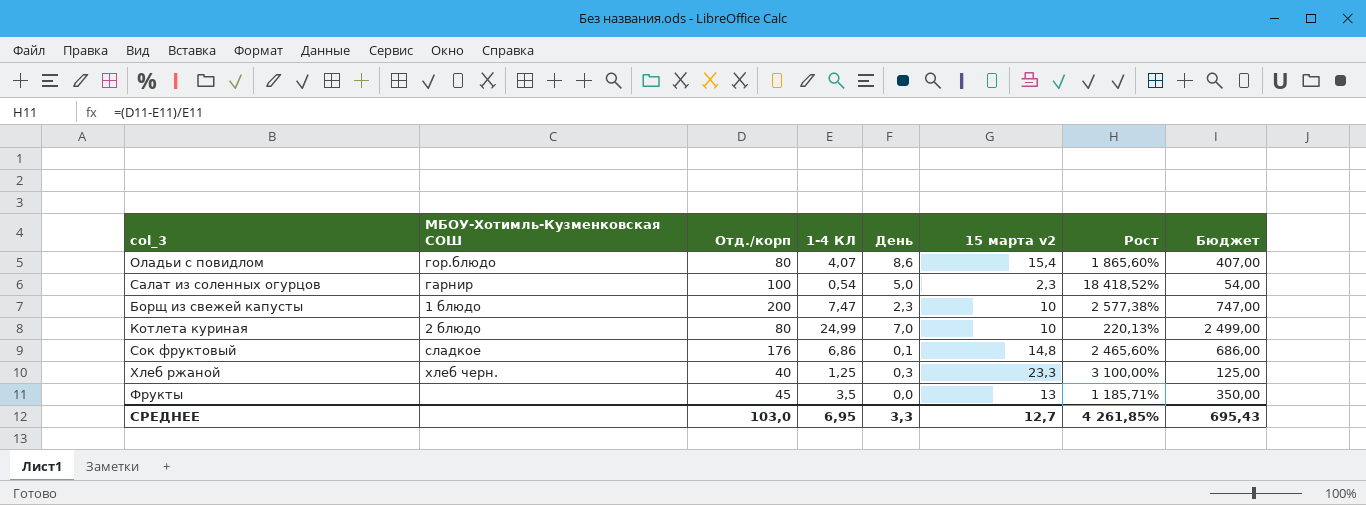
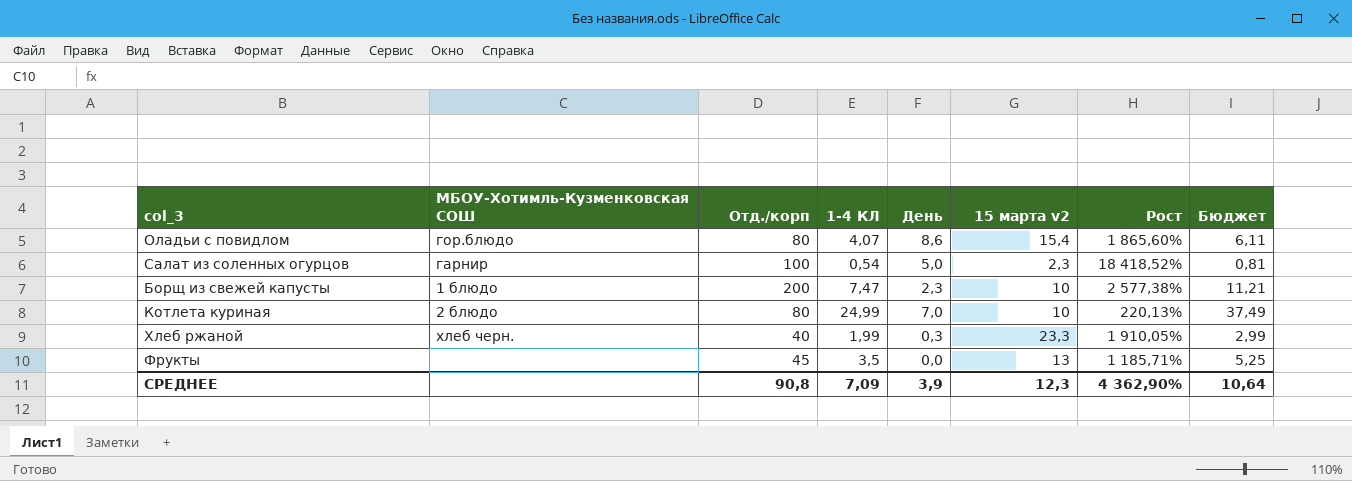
column Бюджет | formula: [1-4 КЛ] * 100 -> [1-4 КЛ] * 1,5
row Сок фруктовый: сладкое | 176 | 6,86 | 0,1 | 14,8 | 2 465,60% | 686,00 -> none
Хлеб ржаной | 1-4 КЛ: 1,25 -> 1,99
Хлеб ржаной | Рост: 3 100,00% -> 1 910,05%
СРЕДНЕЕ | Отд./корп: 103,0 -> 90,8
СРЕДНЕЕ | 1-4 КЛ: 6,95 -> 7,09
СРЕДНЕЕ | День: 3,3 -> 3,9
СРЕДНЕЕ | 15 марта v2: 12,7 -> 12,3
СРЕДНЕЕ | Рост: 4 261,85% -> 4 362,90%
СРЕДНЕЕ | Бюджет: 695,43 -> 10,64

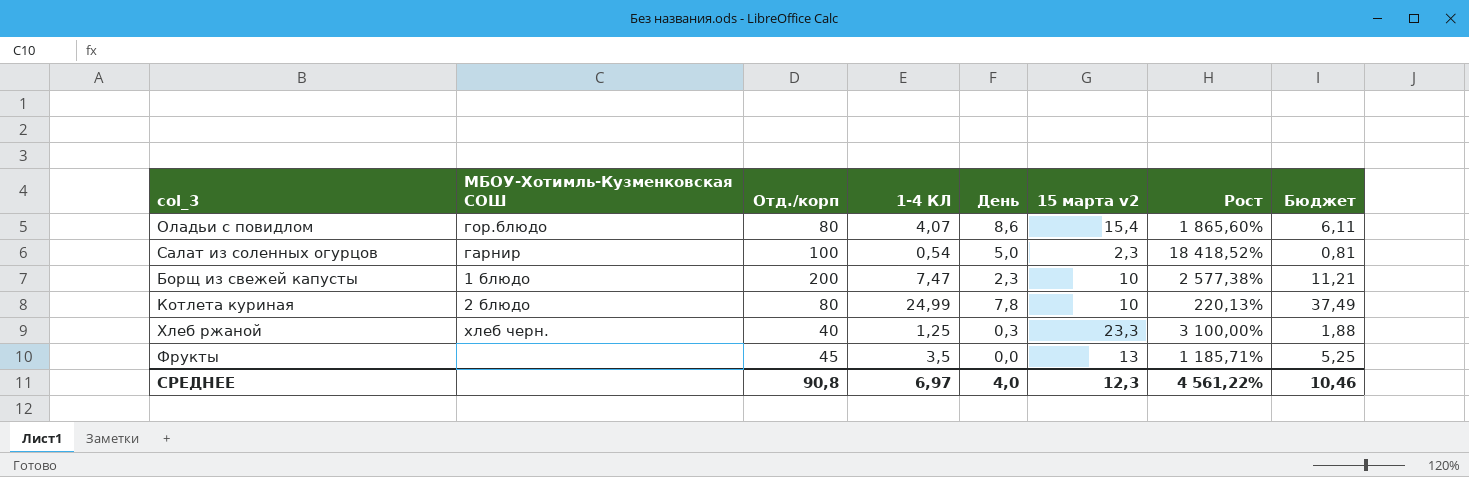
Котлета куриная | День: 7,0 -> 7,8
Хлеб ржаной | 1-4 КЛ: 1,99 -> 1,25
Хлеб ржаной | Рост: 1 910,05% -> 3 100,00%
Хлеб ржаной | Бюджет: 2,99 -> 1,88
СРЕДНЕЕ | 1-4 КЛ: 7,09 -> 6,97
СРЕДНЕЕ | День: 3,9 -> 4,0
СРЕДНЕЕ | Рост: 4 362,90% -> 4 561,22%
СРЕДНЕЕ | Бюджет: 10,64 -> 10,46

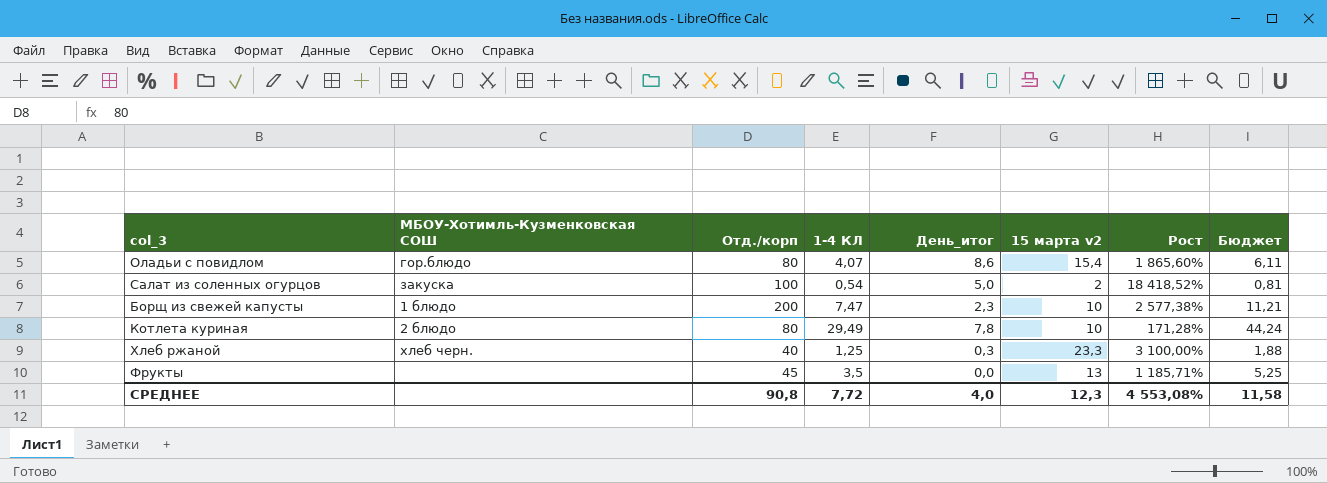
column name: День -> День_итог
Салат из соленных огурцов | МБОУ-Хотимль-Кузменковская СОШ: гарнир -> закуска
Салат из соленных огурцов | 15 марта v2: 2,3 -> 2
Котлета куриная | 1-4 КЛ: 24,99 -> 29,49
Котлета куриная | Рост: 220,13% -> 171,28%
Котлета куриная | Бюджет: 37,49 -> 44,24
СРЕДНЕЕ | 1-4 КЛ: 6,97 -> 7,72
СРЕДНЕЕ | Рост: 4 561,22% -> 4 553,08%
СРЕДНЕЕ | Бюджет: 10,46 -> 11,58

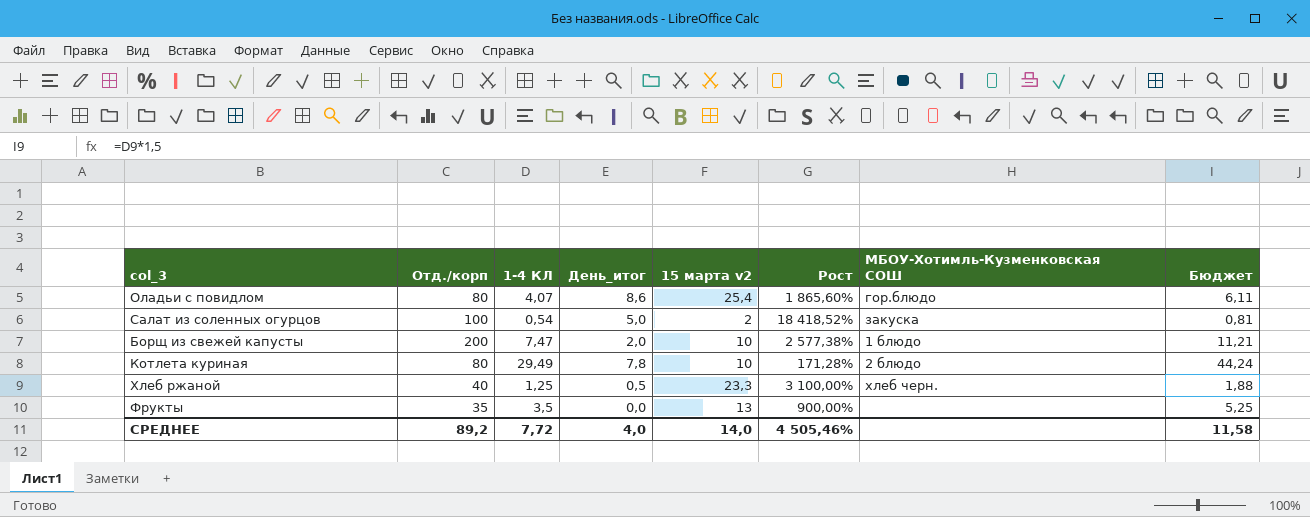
column МБОУ-Хотимль-Кузменковская СОШ | position: 2 -> 7
Оладьи с повидлом | 15 марта v2: 15,4 -> 25,4
Борщ из свежей капусты | День_итог: 2,3 -> 2,0
Хлеб ржаной | День_итог: 0,3 -> 0,5
Фрукты | Отд./корп: 45 -> 35
Фрукты | Рост: 1 185,71% -> 900,00%
СРЕДНЕЕ | Отд./корп: 90,8 -> 89,2
СРЕДНЕЕ | 15 марта v2: 12,3 -> 14,0
СРЕДНЕЕ | Рост: 4 553,08% -> 4 505,46%

